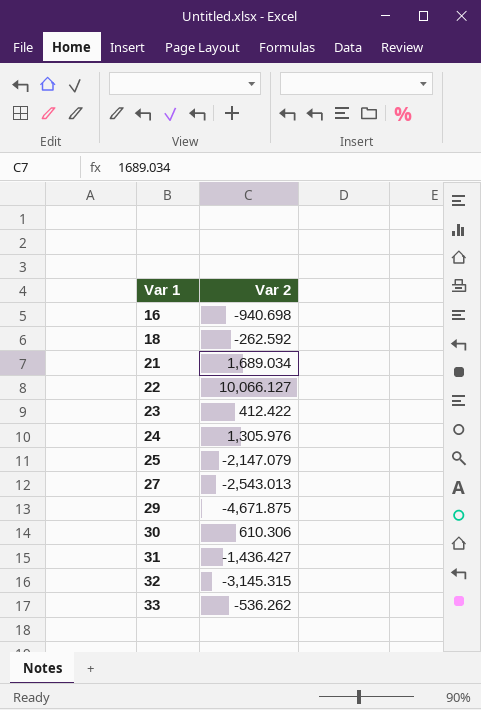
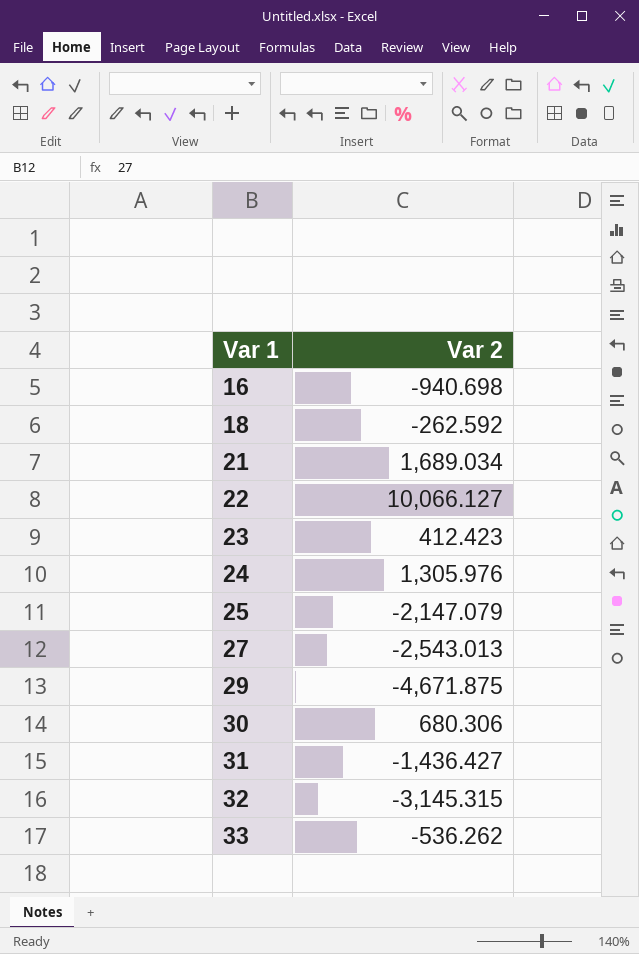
23 | Var 2: 412.422 -> 412.423
30 | Var 2: 610.306 -> 680.306

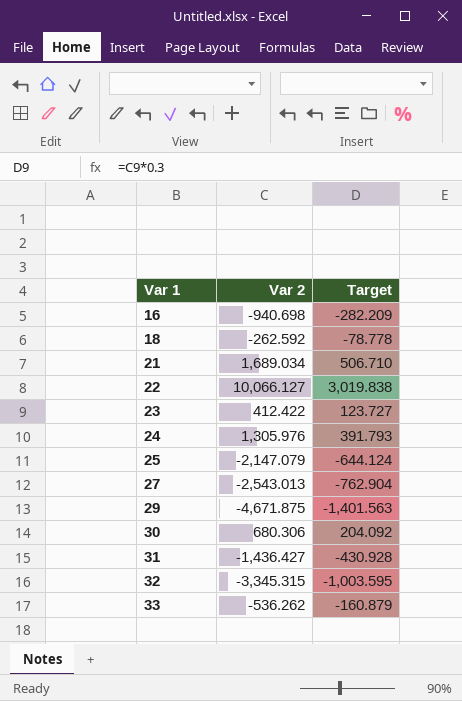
column Target | formula: none -> [Var 2] * 0.3
23 | Var 2: 412.423 -> 412.422
32 | Var 2: -3,145.315 -> -3,345.315

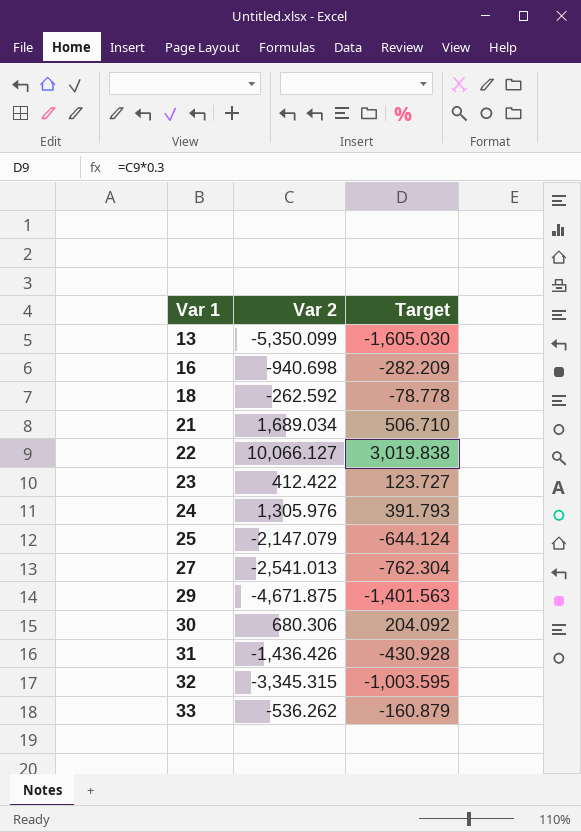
row 13: none -> -5,350.099 | -1,605.030
27 | Var 2: -2,543.013 -> -2,541.013
27 | Target: -762.904 -> -762.304
31 | Var 2: -1,436.427 -> -1,436.426

